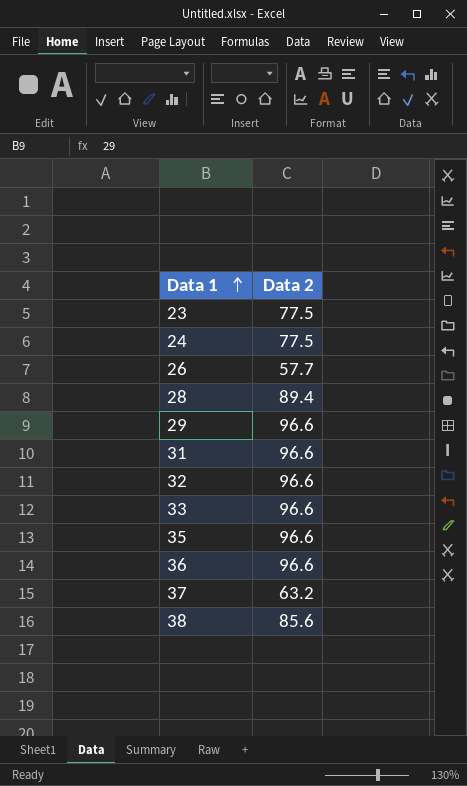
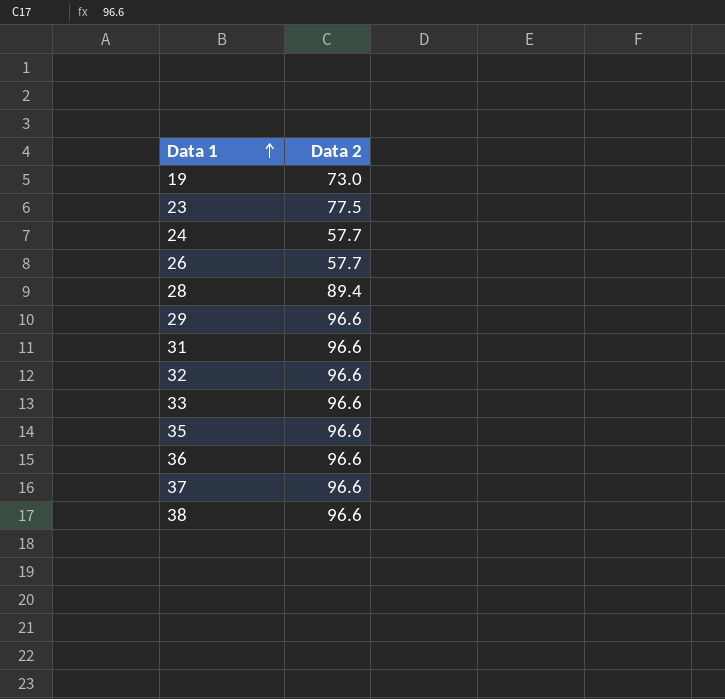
row 19: none -> 73.0
24 | Data 2: 77.5 -> 57.7
37 | Data 2: 63.2 -> 96.6
38 | Data 2: 85.6 -> 96.6

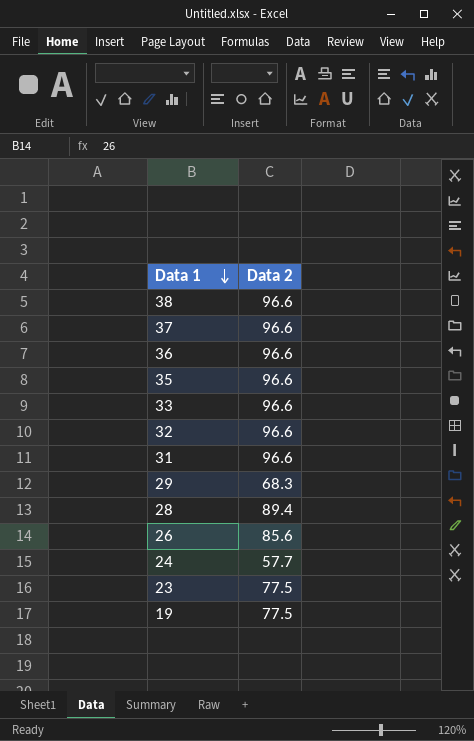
row order: Data 1 ascending -> Data 1 descending
29 | Data 2: 96.6 -> 68.3
26 | Data 2: 57.7 -> 85.6
19 | Data 2: 73.0 -> 77.5

